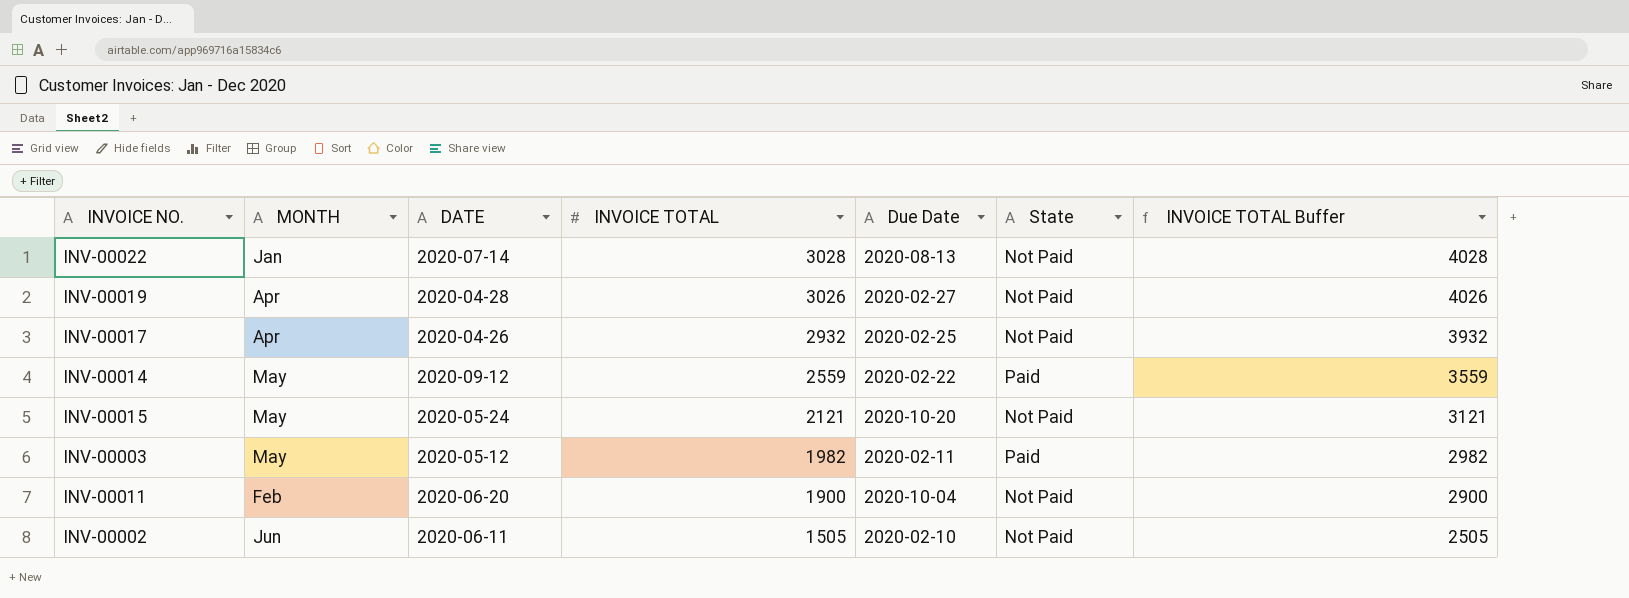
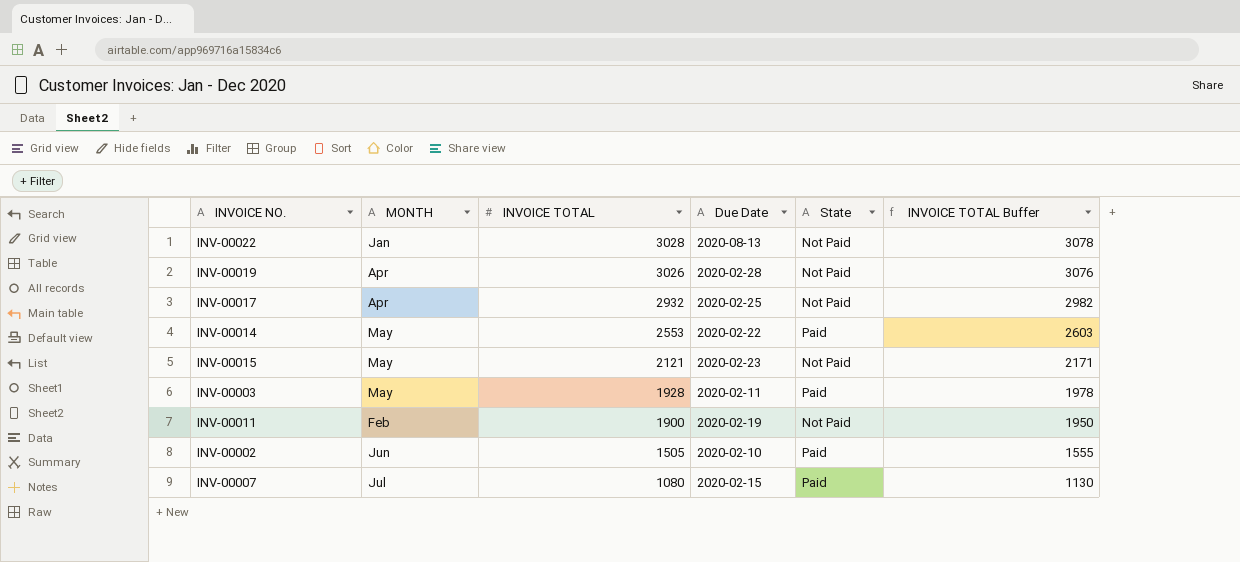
column DATE | position: 3 -> none
column INVOICE TOTAL Buffer | formula: [INVOICE TOTAL] + 1000 -> [INVOICE TOTAL] + 50
INV-00019 | Due Date: 2020-02-27 -> 2020-02-28
INV-00014 | INVOICE TOTAL: 2559 -> 2553
INV-00015 | Due Date: 2020-10-20 -> 2020-02-23
INV-00003 | INVOICE TOTAL: 1982 -> 1928
INV-00011 | Due Date: 2020-10-04 -> 2020-02-19
INV-00002 | State: Not Paid -> Paid
row INV-00007: none -> Jul | 1080 | 2020-02-15 | Paid | 1130

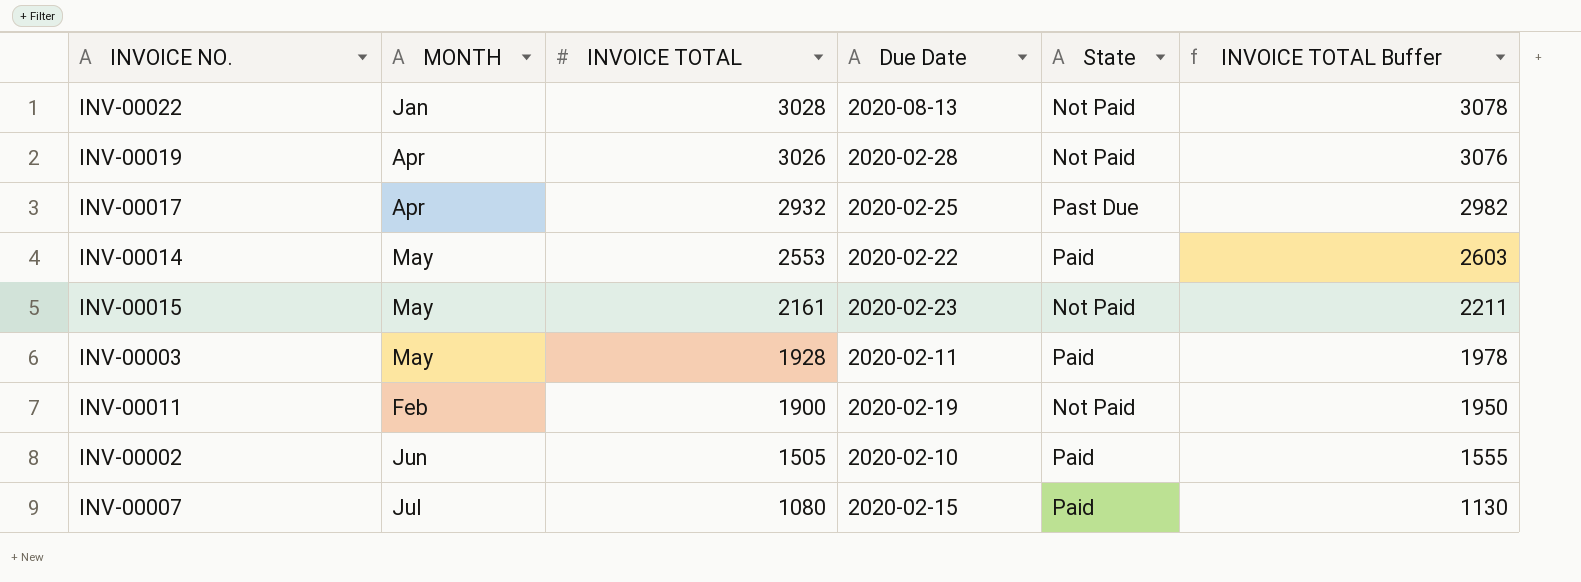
INV-00017 | State: Not Paid -> Past Due
INV-00015 | INVOICE TOTAL: 2121 -> 2161
INV-00015 | INVOICE TOTAL Buffer: 2171 -> 2211

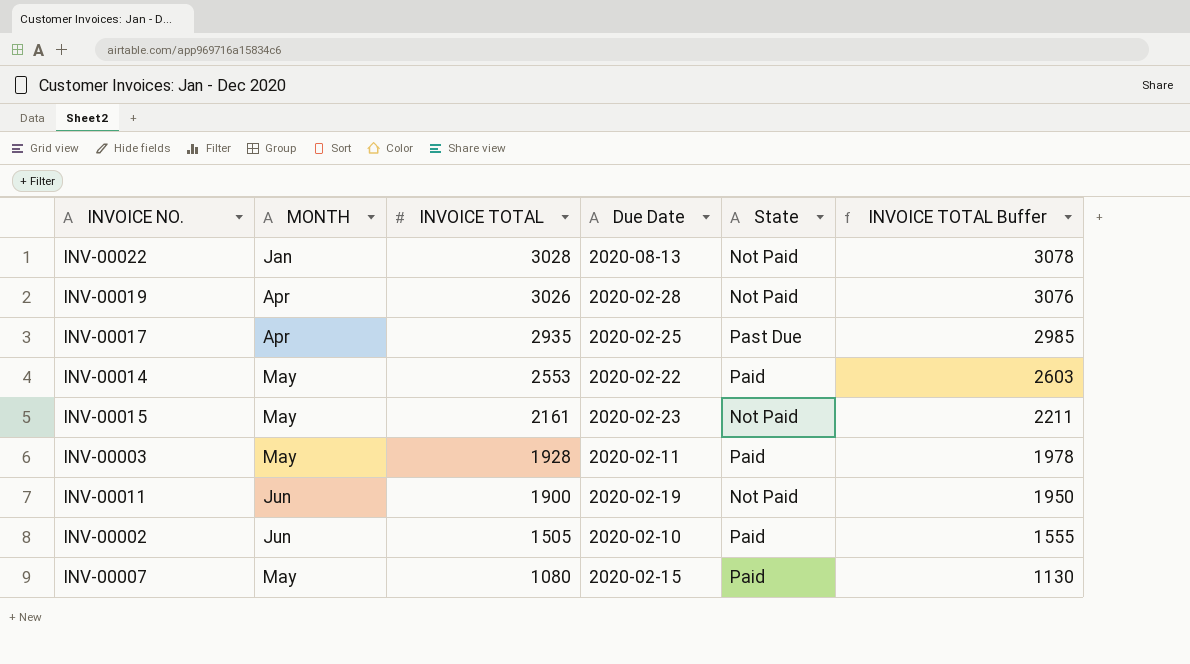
INV-00017 | INVOICE TOTAL: 2932 -> 2935
INV-00017 | INVOICE TOTAL Buffer: 2982 -> 2985
INV-00011 | MONTH: Feb -> Jun
INV-00007 | MONTH: Jul -> May

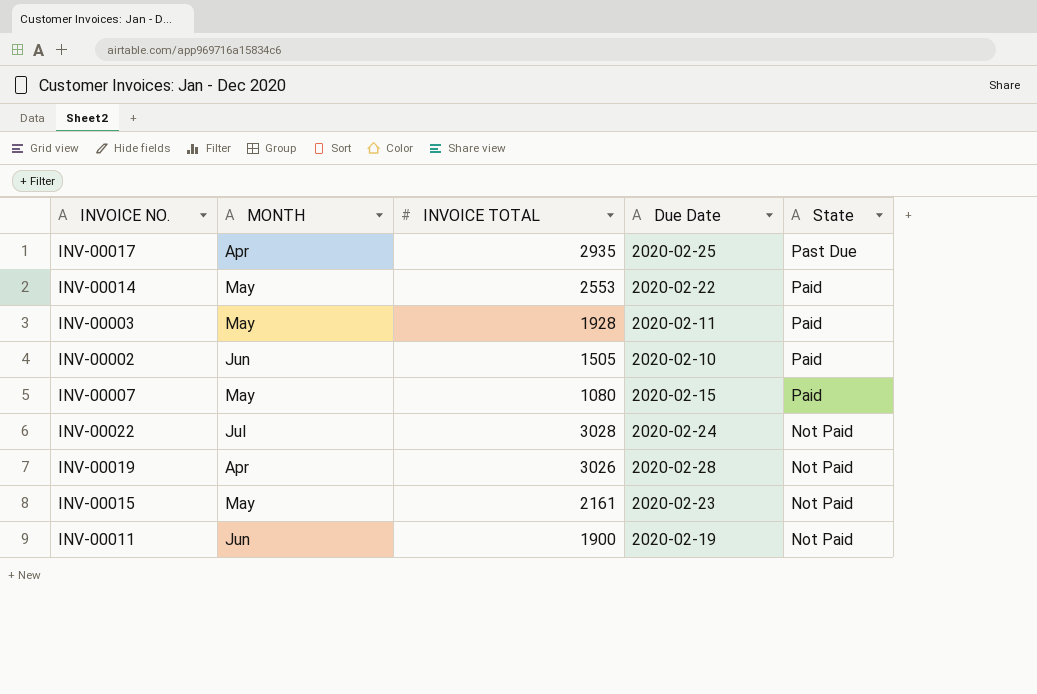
row order: INVOICE TOTAL descending -> State descending
column INVOICE TOTAL Buffer | formula: [INVOICE TOTAL] + 50 -> none
INV-00022 | MONTH: Jan -> Jul
INV-00022 | Due Date: 2020-08-13 -> 2020-02-24

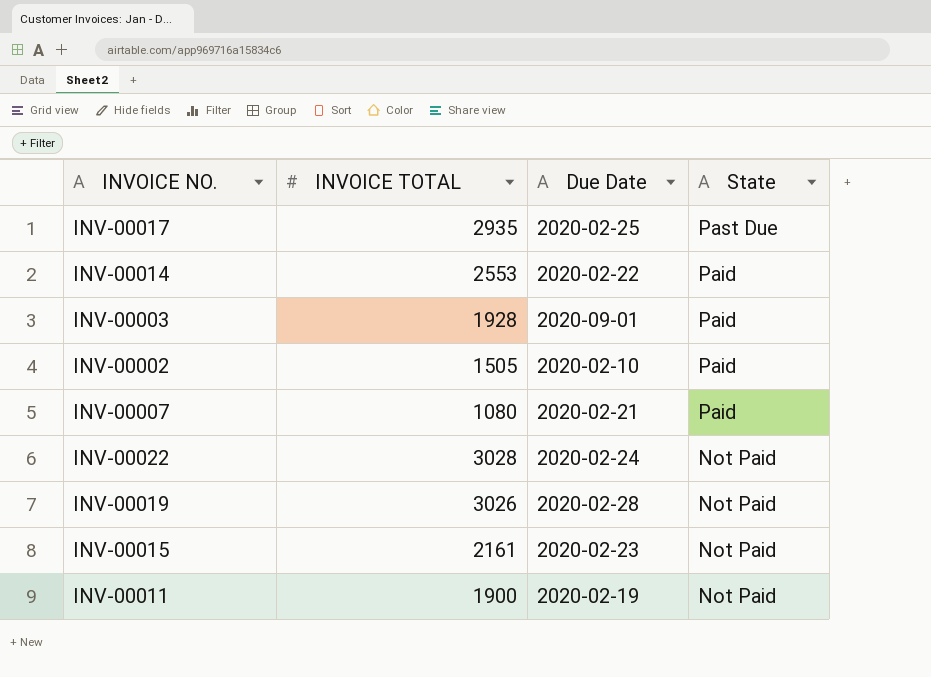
column MONTH | position: 2 -> none
INV-00003 | Due Date: 2020-02-11 -> 2020-09-01
INV-00007 | Due Date: 2020-02-15 -> 2020-02-21

